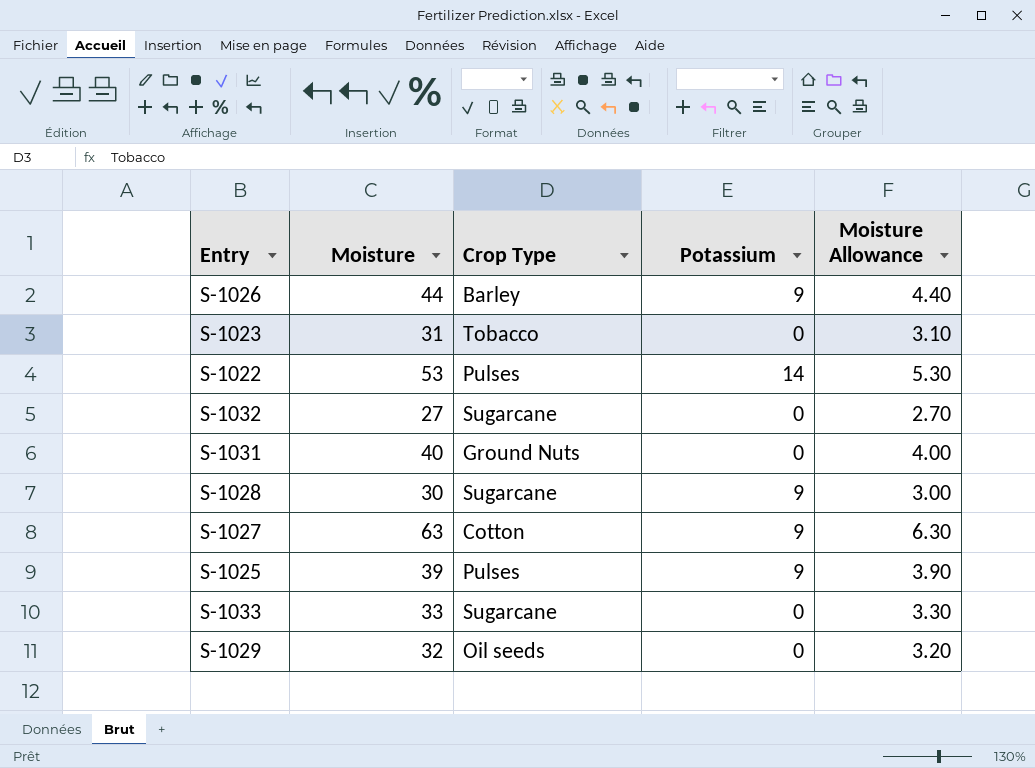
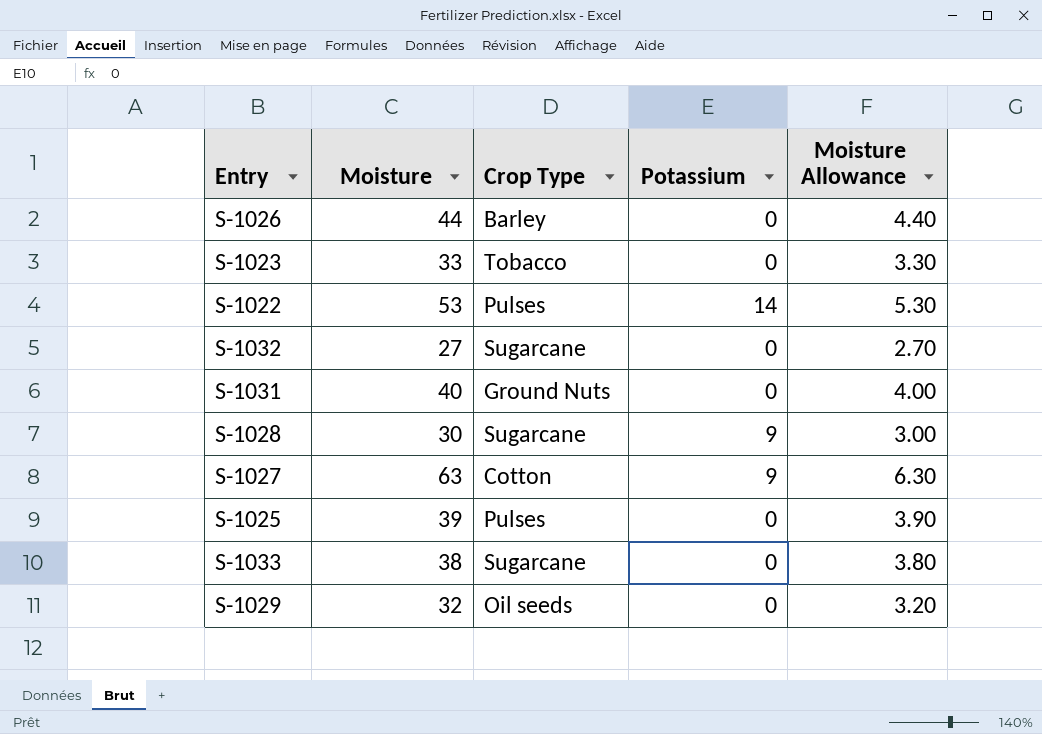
S-1026 | Potassium: 9 -> 0
S-1023 | Moisture: 31 -> 33
S-1023 | Moisture Allowance: 3.10 -> 3.30
S-1025 | Potassium: 9 -> 0
S-1033 | Moisture: 33 -> 38
S-1033 | Moisture Allowance: 3.30 -> 3.80

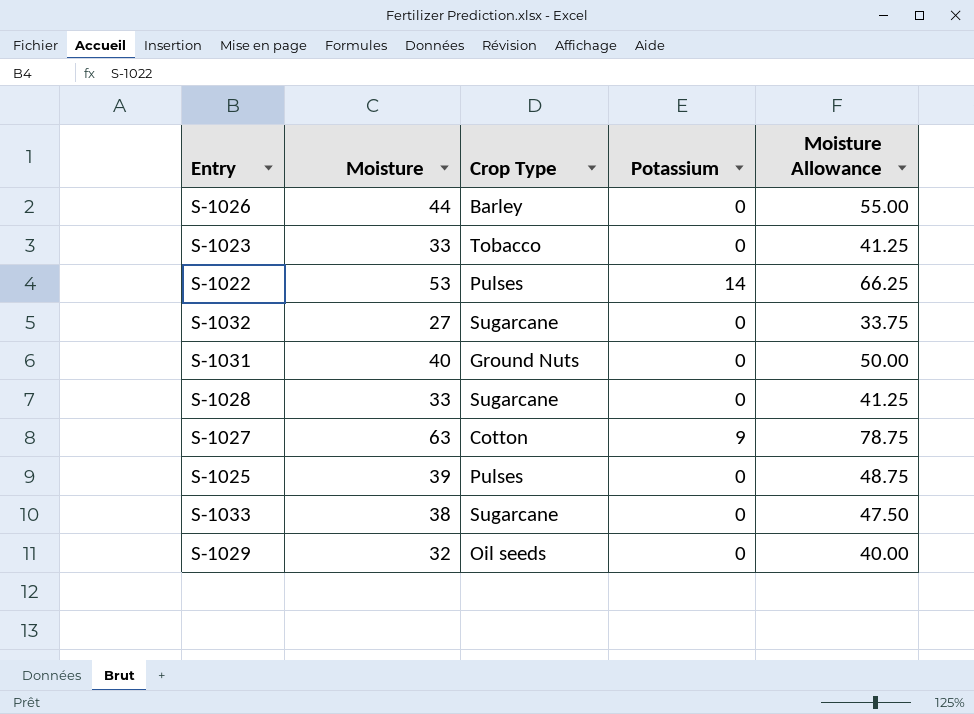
column Moisture Allowance | formula: [Moisture] * 0.1 -> [Moisture] * 1.25
S-1028 | Moisture: 30 -> 33
S-1028 | Potassium: 9 -> 0

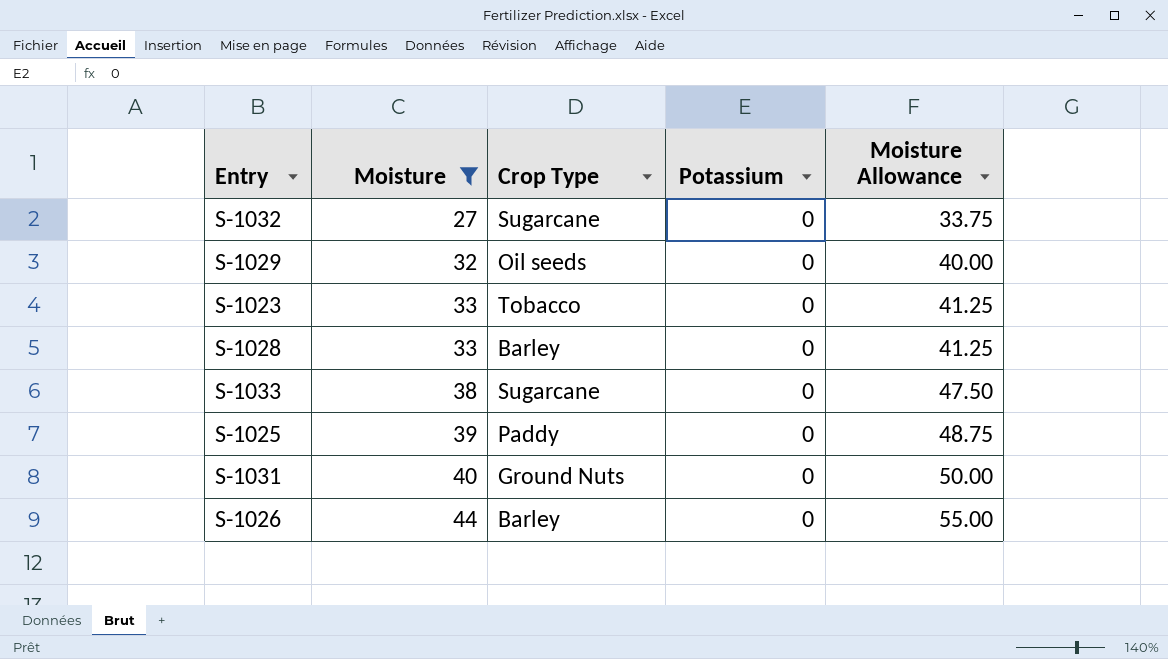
filter: none -> Moisture <= 44
row order: none -> Moisture ascending
S-1028 | Crop Type: Sugarcane -> Barley
S-1025 | Crop Type: Pulses -> Paddy

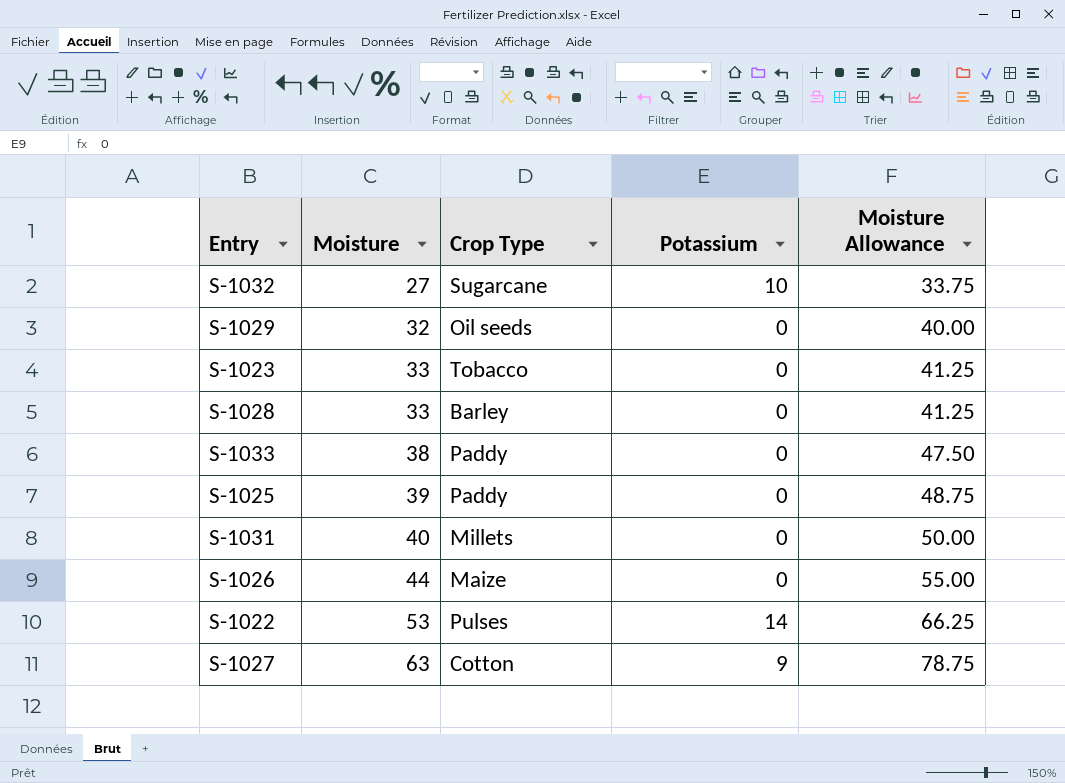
filter: Moisture <= 44 -> none
S-1032 | Potassium: 0 -> 10
S-1033 | Crop Type: Sugarcane -> Paddy
S-1031 | Crop Type: Ground Nuts -> Millets
S-1026 | Crop Type: Barley -> Maize

